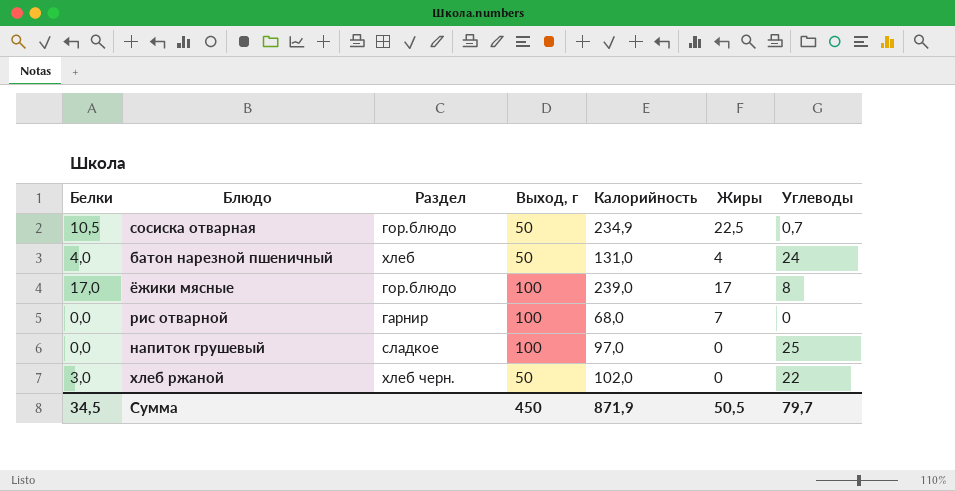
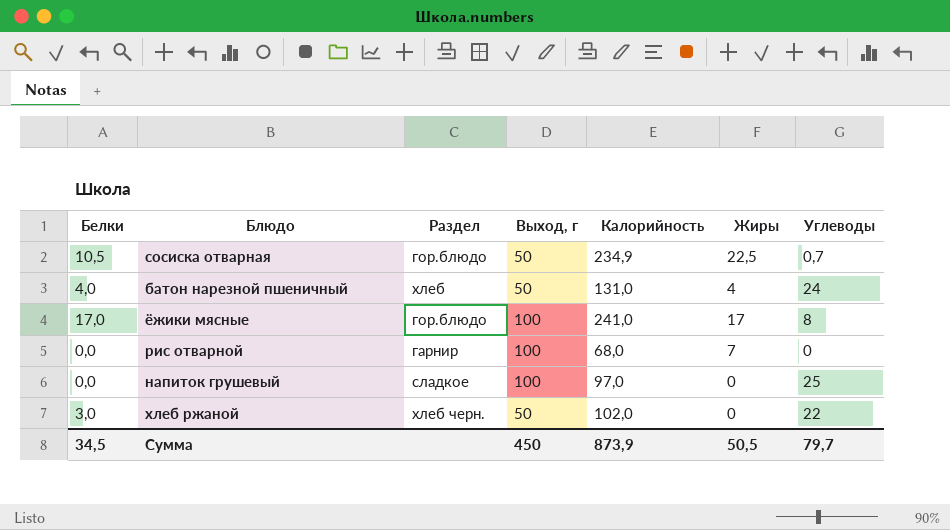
ёжики мясные | Калорийность: 239,0 -> 241,0
Сумма | Калорийность: 871,9 -> 873,9

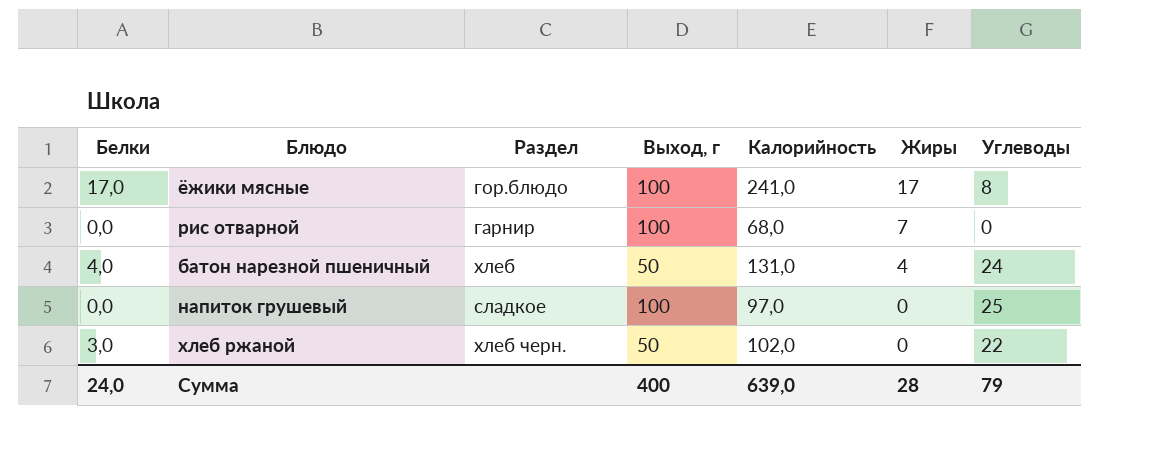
row order: none -> Жиры descending
row сосиска отварная: 10,5 | гор.блюдо | 50 | 234,9 | 22,5 | 0,7 -> none
Сумма | Белки: 34,5 -> 24,0
Сумма | Выход, г: 450 -> 400
Сумма | Калорийность: 873,9 -> 639,0
Сумма | Жиры: 50,5 -> 28
Сумма | Углеводы: 79,7 -> 79

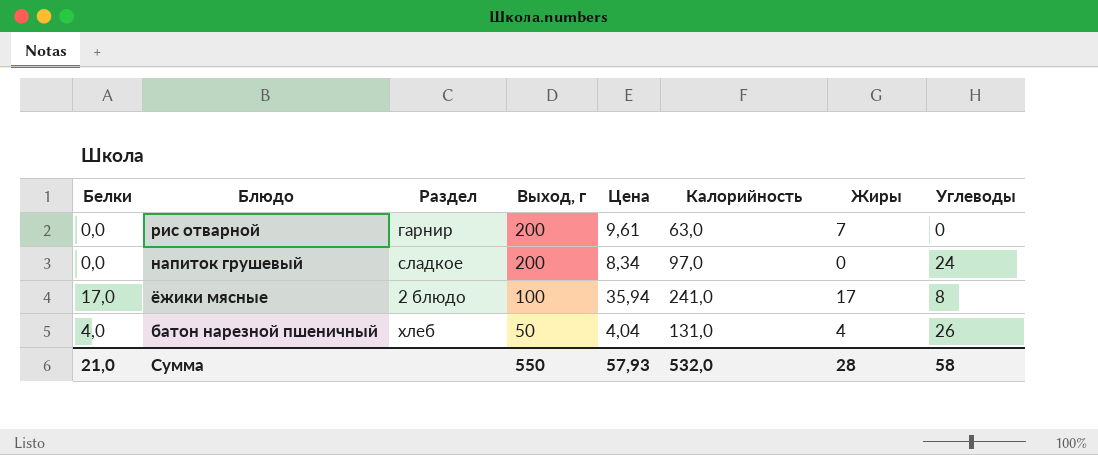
row order: Жиры descending -> Блюдо descending
column Цена | position: none -> 5
row хлеб ржаной: 3,0 | хлеб черн. | 50 | 102,0 | 0 | 22 -> none
рис отварной | Выход, г: 100 -> 200
рис отварной | Калорийность: 68,0 -> 63,0
напиток грушевый | Выход, г: 100 -> 200
напиток грушевый | Углеводы: 25 -> 24
ёжики мясные | Раздел: гор.блюдо -> 2 блюдо
батон нарезной пшеничный | Углеводы: 24 -> 26
Сумма | Белки: 24,0 -> 21,0
Сумма | Выход, г: 400 -> 550
Сумма | Калорийность: 639,0 -> 532,0
Сумма | Углеводы: 79 -> 58

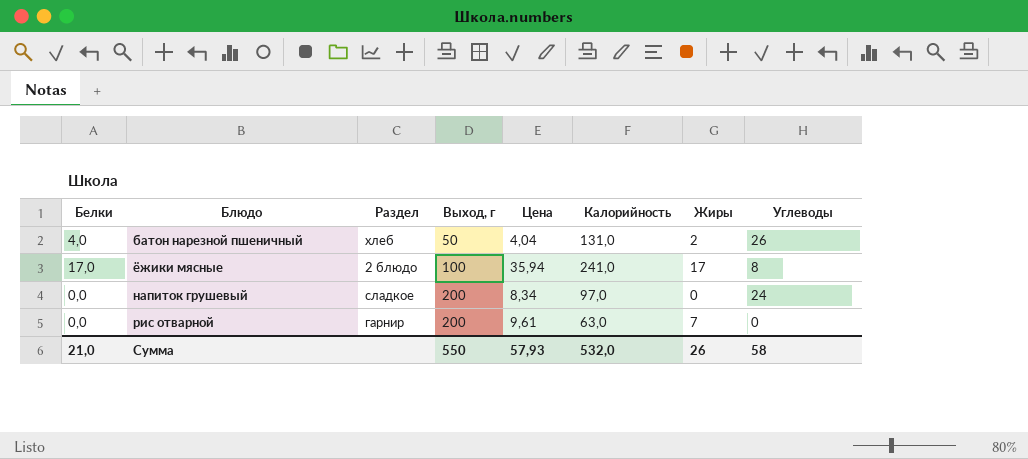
row order: Блюдо descending -> Блюдо ascending
батон нарезной пшеничный | Жиры: 4 -> 2
Сумма | Жиры: 28 -> 26

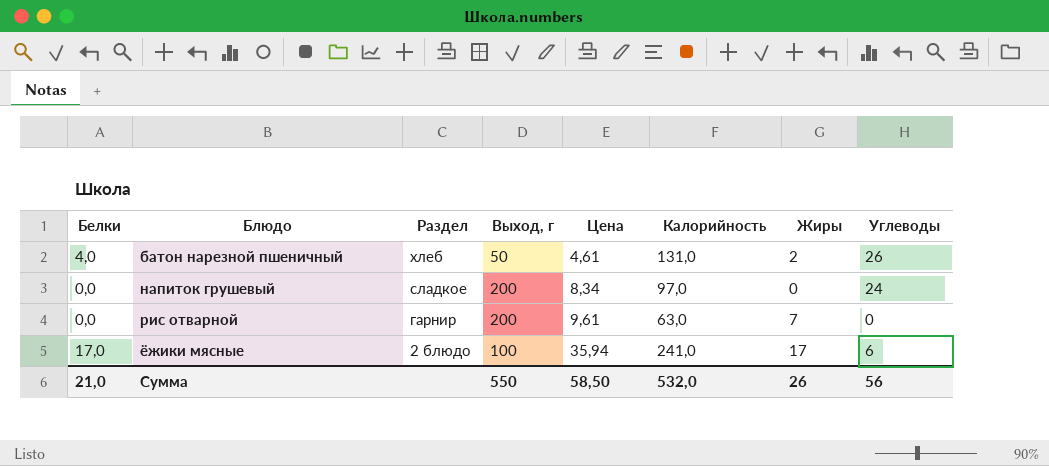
row order: Блюдо ascending -> Раздел descending
батон нарезной пшеничный | Цена: 4,04 -> 4,61
ёжики мясные | Углеводы: 8 -> 6
Сумма | Цена: 57,93 -> 58,50
Сумма | Углеводы: 58 -> 56

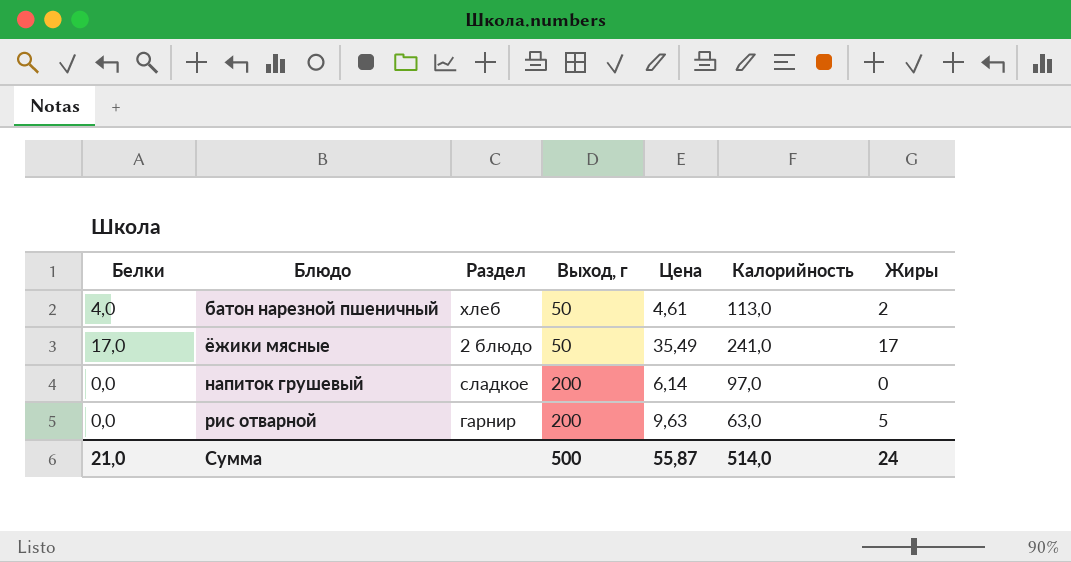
row order: Раздел descending -> Блюдо ascending
column Углеводы | position: 8 -> none
батон нарезной пшеничный | Калорийность: 131,0 -> 113,0
ёжики мясные | Выход, г: 100 -> 50
ёжики мясные | Цена: 35,94 -> 35,49
напиток грушевый | Цена: 8,34 -> 6,14
рис отварной | Цена: 9,61 -> 9,63
рис отварной | Жиры: 7 -> 5
Сумма | Выход, г: 550 -> 500
Сумма | Цена: 58,50 -> 55,87
Сумма | Калорийность: 532,0 -> 514,0
Сумма | Жиры: 26 -> 24

